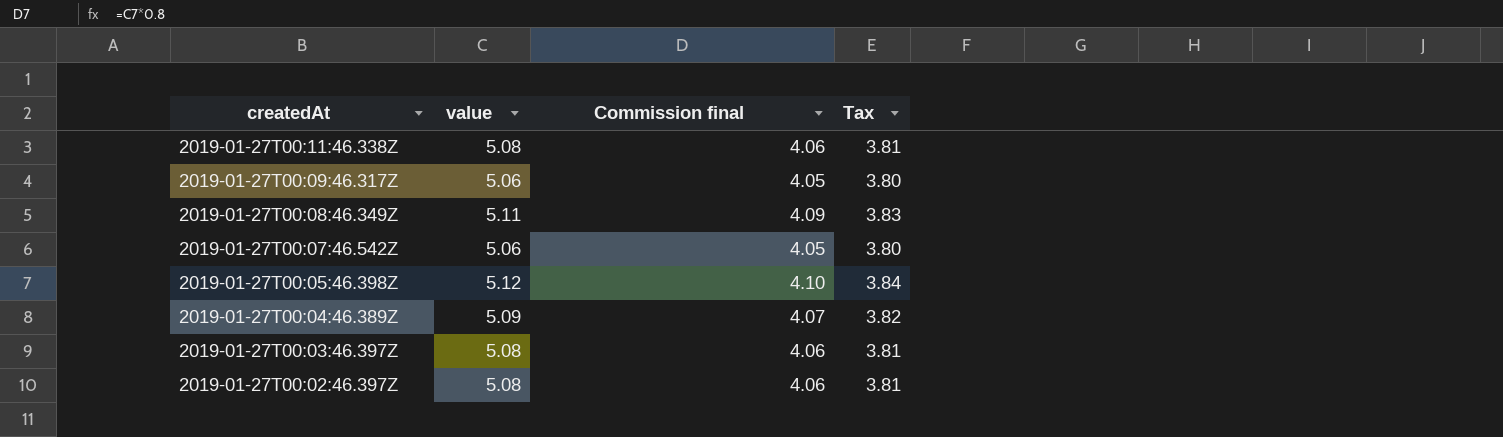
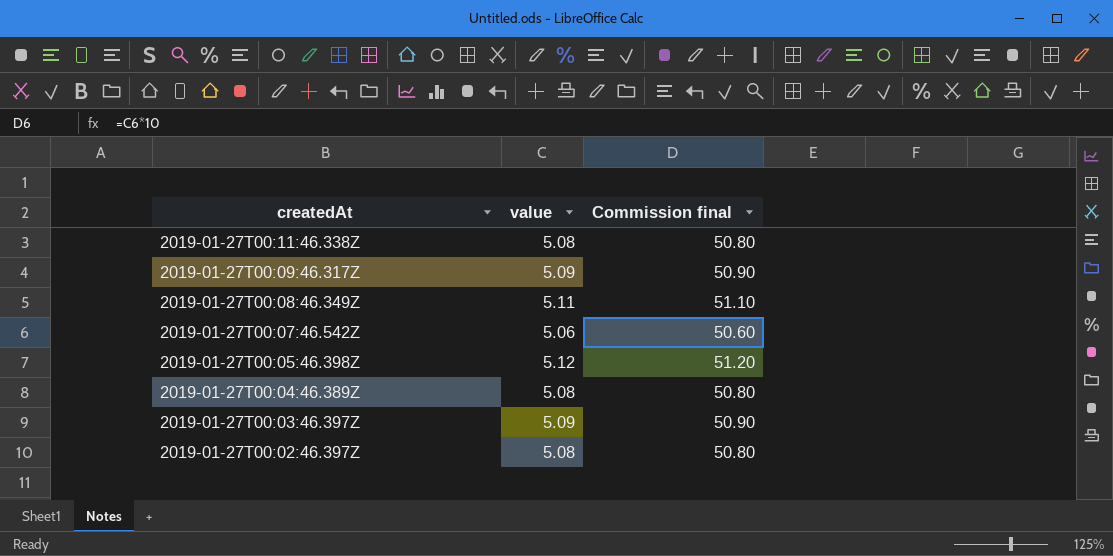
column Tax | formula: [value] * 0.75 -> none
column Commission final | formula: [value] * 0.8 -> [value] * 10
2019-01-27T00:09:46.317Z | value: 5.06 -> 5.09
2019-01-27T00:04:46.389Z | value: 5.09 -> 5.08
2019-01-27T00:03:46.397Z | value: 5.08 -> 5.09

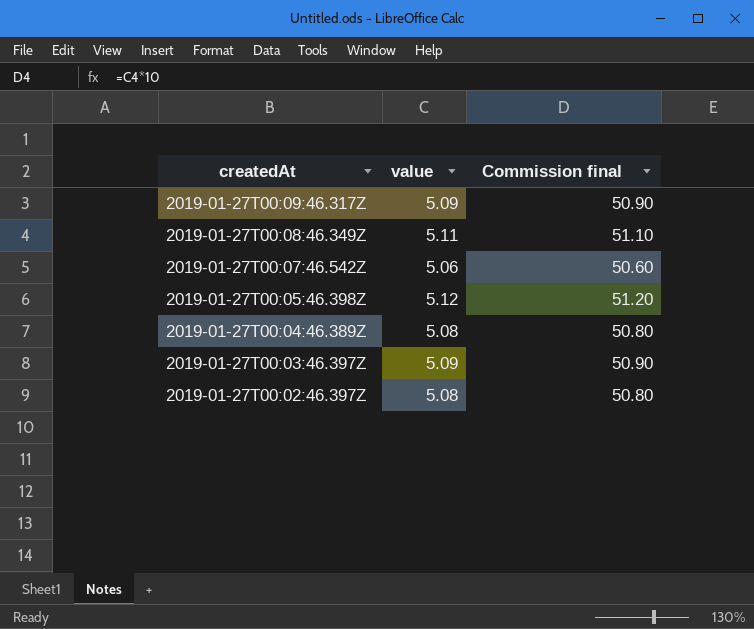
row 2019-01-27T00:11:46.338Z: 5.08 | 50.80 -> none

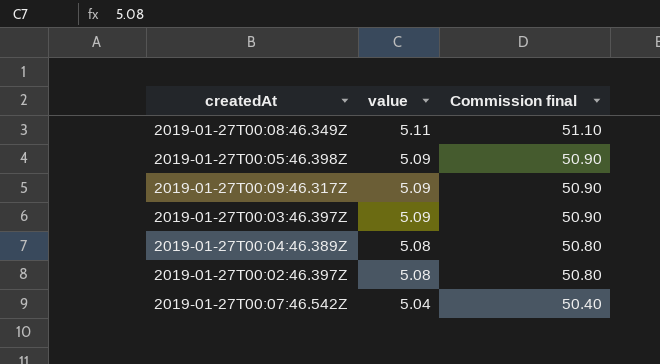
row order: createdAt descending -> value descending
2019-01-27T00:05:46.398Z | value: 5.12 -> 5.09
2019-01-27T00:05:46.398Z | Commission final: 51.20 -> 50.90
2019-01-27T00:07:46.542Z | value: 5.06 -> 5.04
2019-01-27T00:07:46.542Z | Commission final: 50.60 -> 50.40

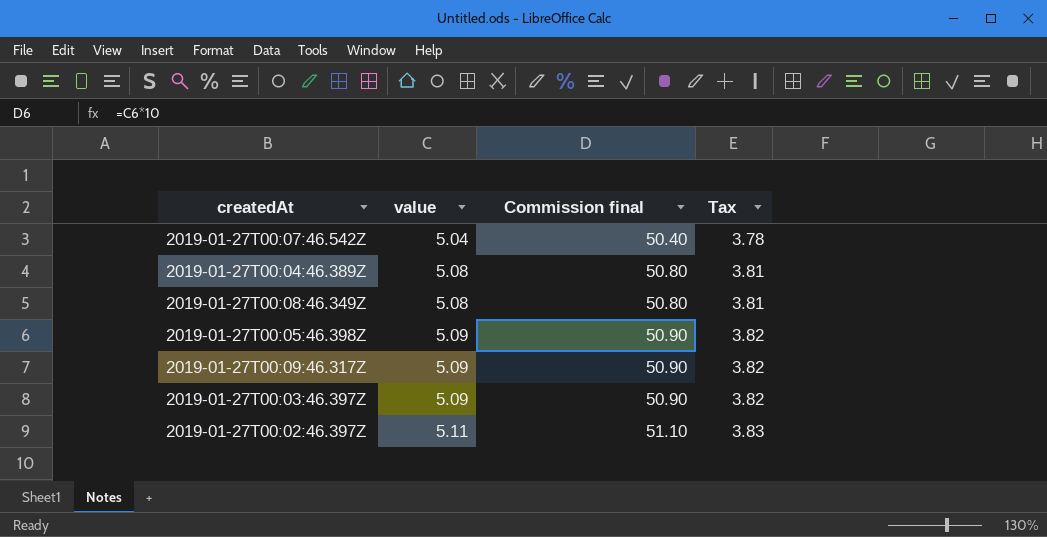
row order: value descending -> value ascending
column Tax | formula: none -> [value] * 0.75
2019-01-27T00:08:46.349Z | value: 5.11 -> 5.08
2019-01-27T00:08:46.349Z | Commission final: 51.10 -> 50.80
2019-01-27T00:02:46.397Z | value: 5.08 -> 5.11
2019-01-27T00:02:46.397Z | Commission final: 50.80 -> 51.10

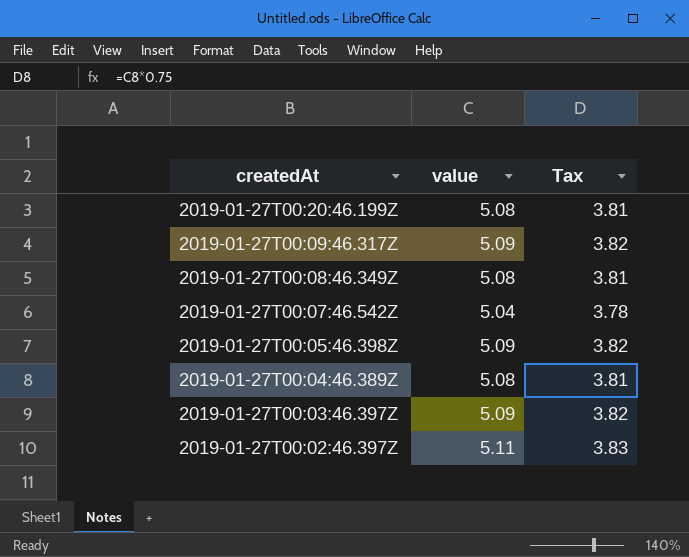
row order: value ascending -> createdAt descending
column Commission final | formula: [value] * 10 -> none
row 2019-01-27T00:20:46.199Z: none -> 5.08 | 3.81

